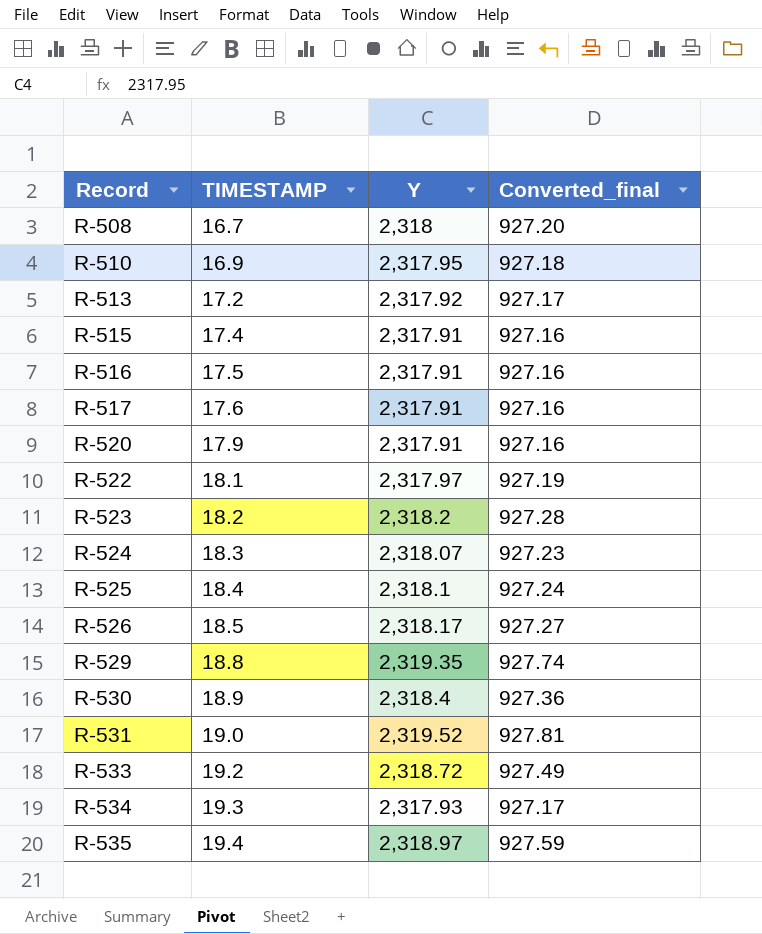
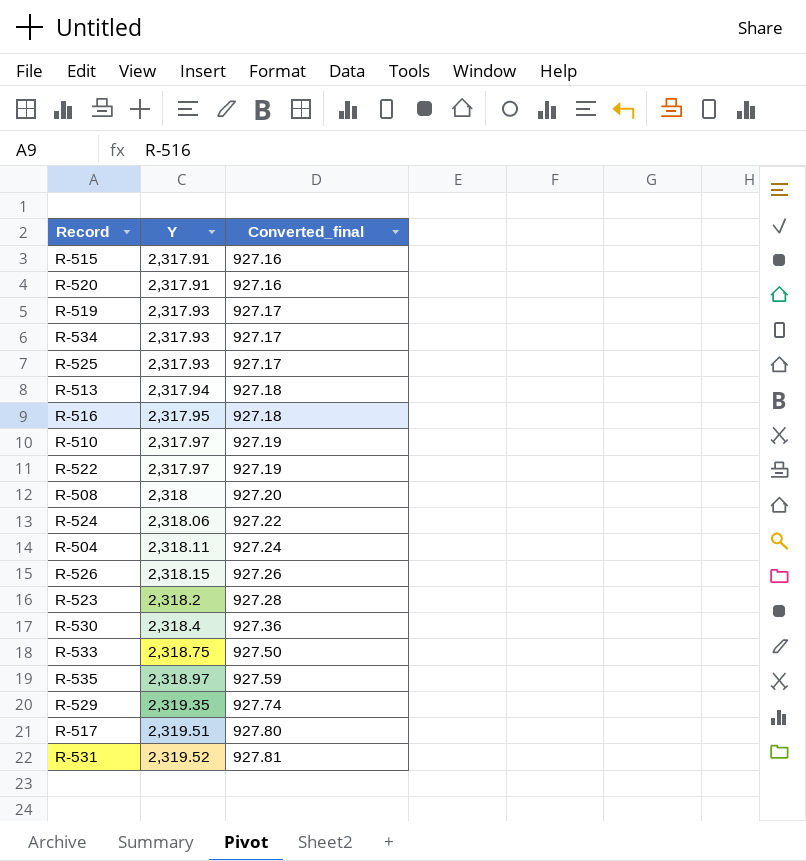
row order: Record ascending -> Y ascending
column TIMESTAMP | position: 2 -> none
row R-519: none -> 2,317.93 | 927.17
R-525 | Y: 2,318.1 -> 2,317.93
R-525 | Converted_final: 927.24 -> 927.17
R-513 | Y: 2,317.92 -> 2,317.94
R-513 | Converted_final: 927.17 -> 927.18
R-516 | Y: 2,317.91 -> 2,317.95
R-516 | Converted_final: 927.16 -> 927.18
R-510 | Y: 2,317.95 -> 2,317.97
R-510 | Converted_final: 927.18 -> 927.19
R-524 | Y: 2,318.07 -> 2,318.06
R-524 | Converted_final: 927.23 -> 927.22
row R-504: none -> 2,318.11 | 927.24
R-526 | Y: 2,318.17 -> 2,318.15
R-526 | Converted_final: 927.27 -> 927.26
R-533 | Y: 2,318.72 -> 2,318.75
R-533 | Converted_final: 927.49 -> 927.50
R-517 | Y: 2,317.91 -> 2,319.51
R-517 | Converted_final: 927.16 -> 927.80

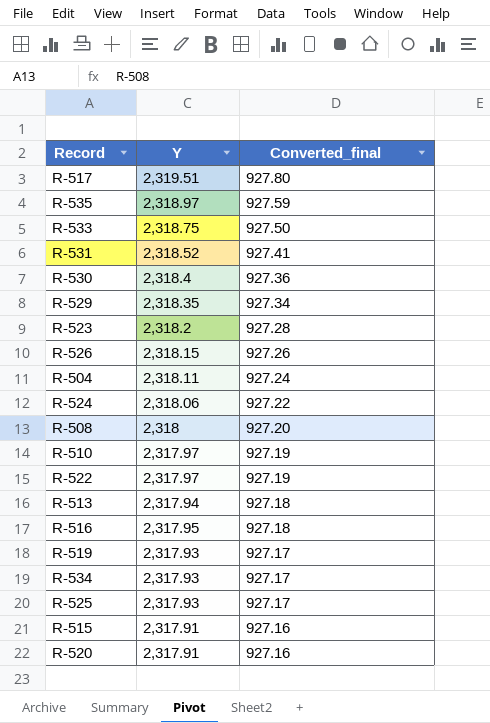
row order: Y ascending -> Converted_final descending
R-531 | Y: 2,319.52 -> 2,318.52
R-531 | Converted_final: 927.81 -> 927.41
R-529 | Y: 2,319.35 -> 2,318.35
R-529 | Converted_final: 927.74 -> 927.34

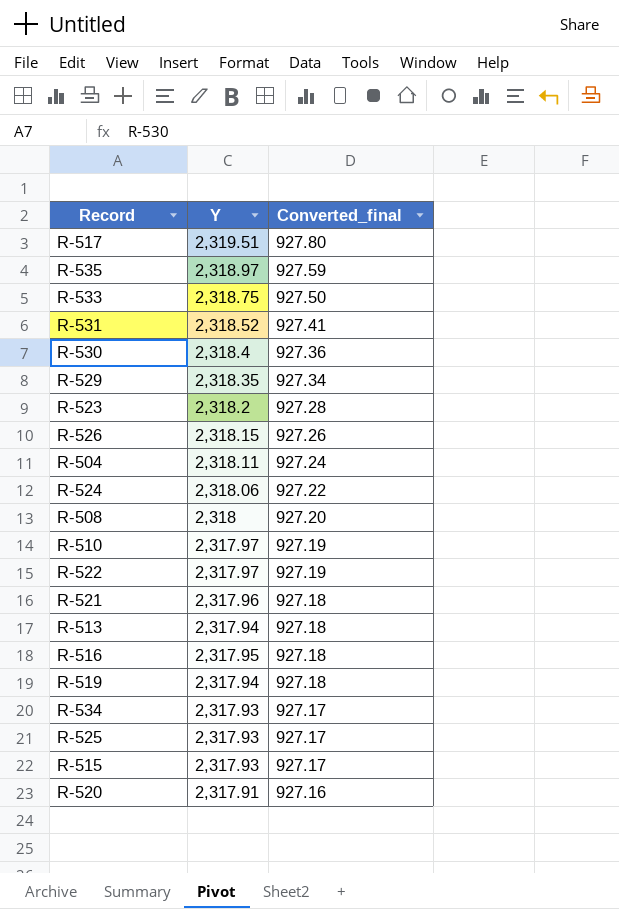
row R-521: none -> 2,317.96 | 927.18
R-519 | Y: 2,317.93 -> 2,317.94
R-519 | Converted_final: 927.17 -> 927.18
R-515 | Y: 2,317.91 -> 2,317.93
R-515 | Converted_final: 927.16 -> 927.17

